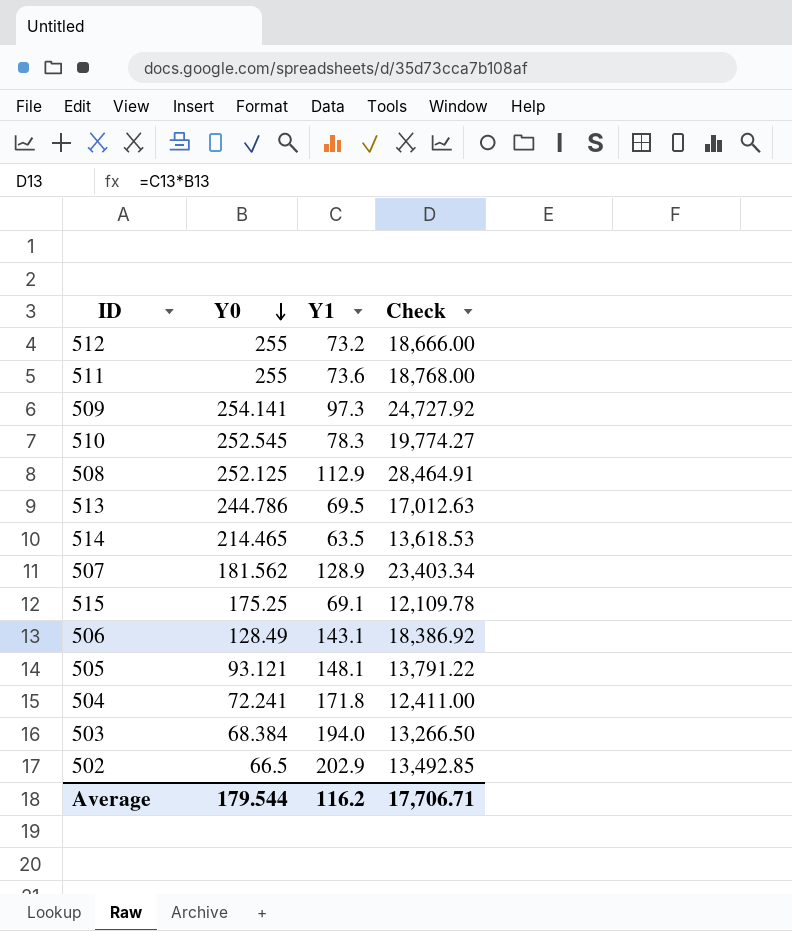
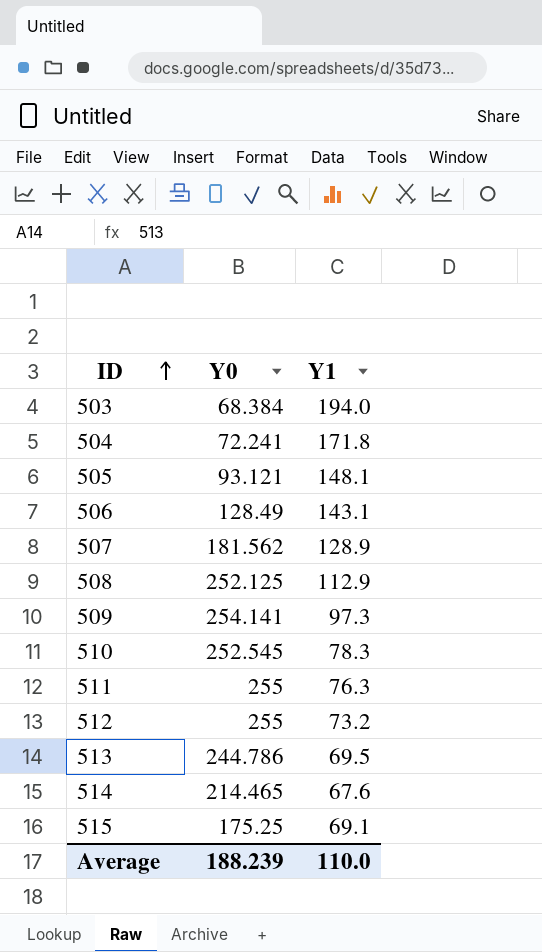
row order: Y0 descending -> ID ascending
column Check | formula: [Y0] * [Y1] -> none
row 502: 66.5 | 202.9 | 13,492.85 -> none
511 | Y1: 73.6 -> 76.3
514 | Y1: 63.5 -> 67.6
Average | Y0: 179.544 -> 188.239
Average | Y1: 116.2 -> 110.0

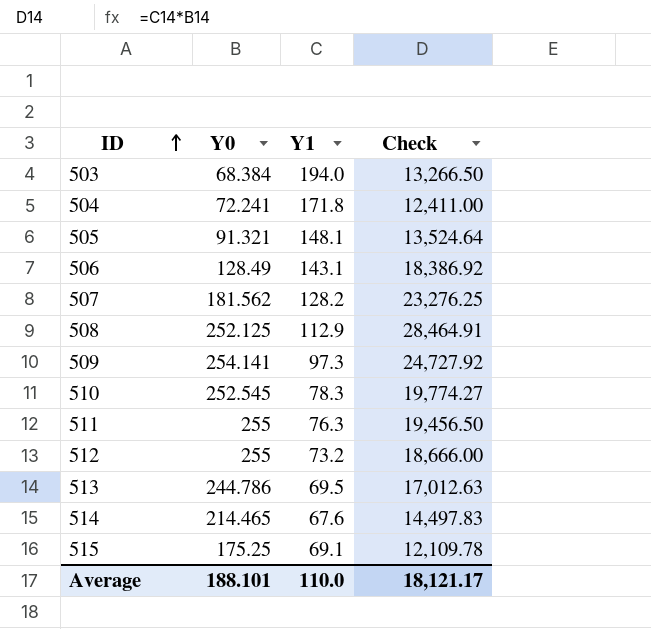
column Check | formula: none -> [Y0] * [Y1]
505 | Y0: 93.121 -> 91.321
507 | Y1: 128.9 -> 128.2
Average | Y0: 188.239 -> 188.101

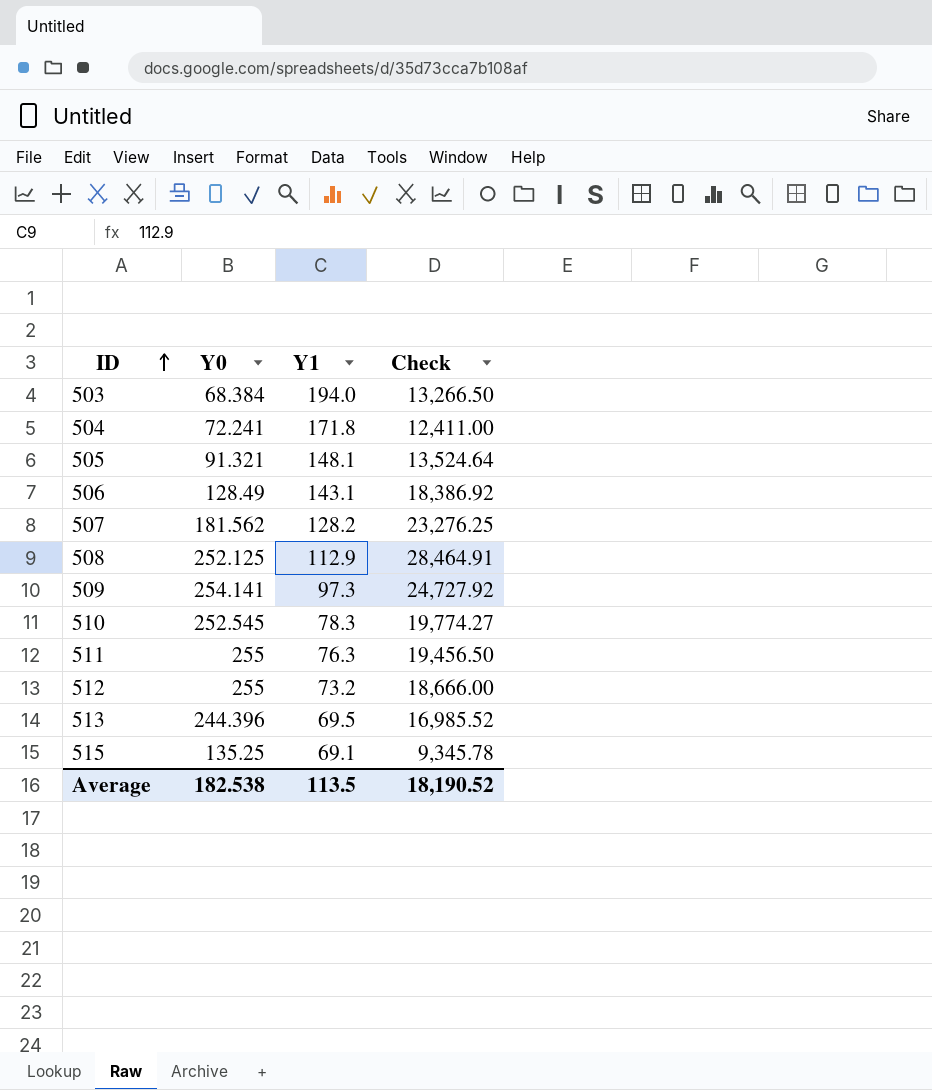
row 514: 214.465 | 67.6 | 14,497.83 -> none
513 | Y0: 244.786 -> 244.396
513 | Check: 17,012.63 -> 16,985.52
515 | Y0: 175.25 -> 135.25
515 | Check: 12,109.78 -> 9,345.78
Average | Y0: 188.101 -> 182.538
Average | Y1: 110.0 -> 113.5
Average | Check: 18,121.17 -> 18,190.52

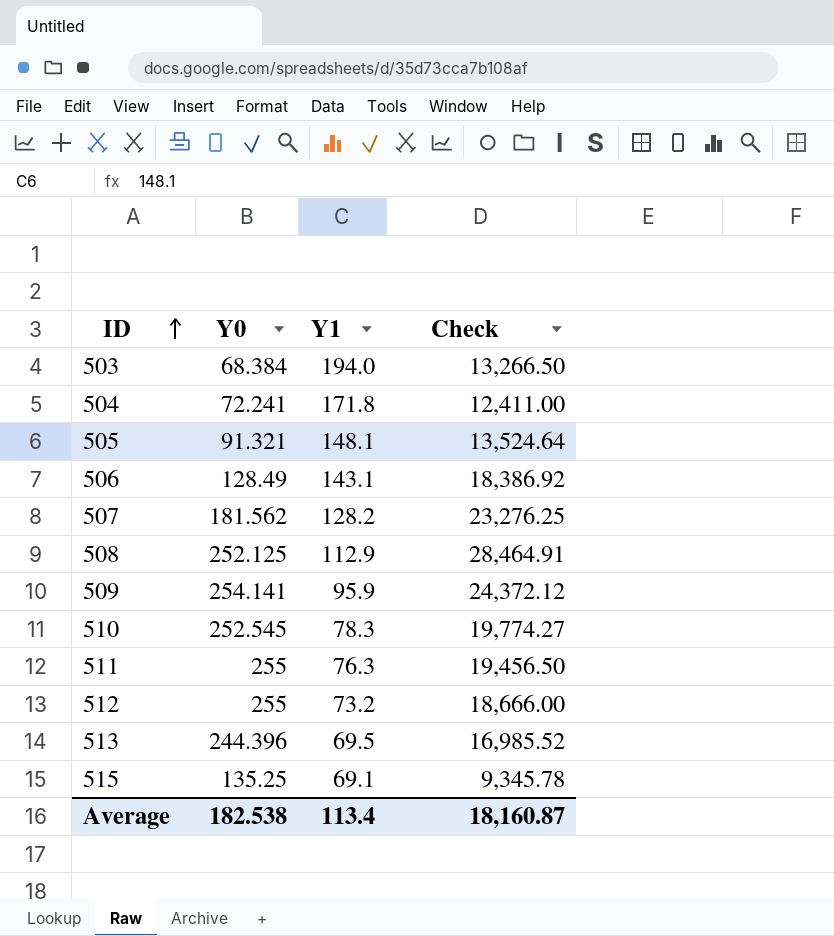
509 | Y1: 97.3 -> 95.9
509 | Check: 24,727.92 -> 24,372.12
Average | Y1: 113.5 -> 113.4
Average | Check: 18,190.52 -> 18,160.87

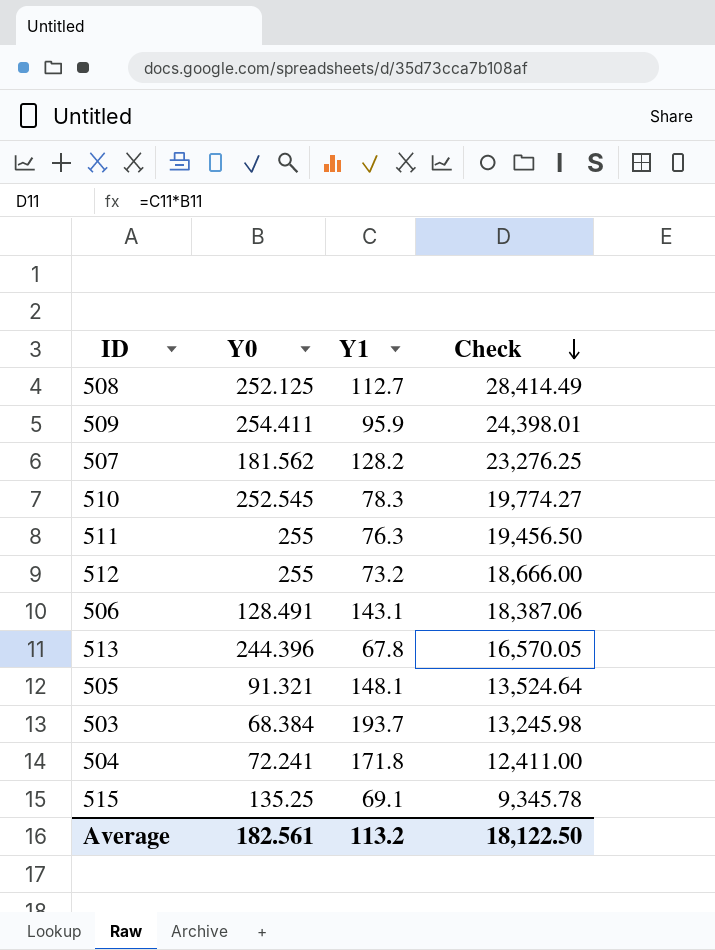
row order: ID ascending -> Check descending
508 | Y1: 112.9 -> 112.7
508 | Check: 28,464.91 -> 28,414.49
509 | Y0: 254.141 -> 254.411
509 | Check: 24,372.12 -> 24,398.01
506 | Y0: 128.49 -> 128.491
506 | Check: 18,386.92 -> 18,387.06
513 | Y1: 69.5 -> 67.8
513 | Check: 16,985.52 -> 16,570.05
503 | Y1: 194.0 -> 193.7
503 | Check: 13,266.50 -> 13,245.98
Average | Y0: 182.538 -> 182.561
Average | Y1: 113.4 -> 113.2
Average | Check: 18,160.87 -> 18,122.50

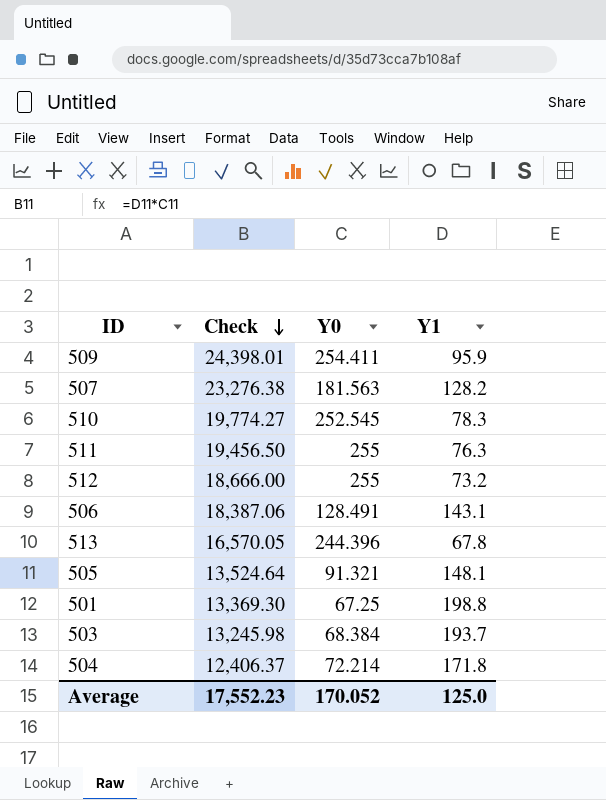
column Check | position: 4 -> 2
row 508: 252.125 | 112.7 | 28,414.49 -> none
row 515: 135.25 | 69.1 | 9,345.78 -> none
507 | Check: 23,276.25 -> 23,276.38
507 | Y0: 181.562 -> 181.563
row 501: none -> 13,369.30 | 67.25 | 198.8
504 | Check: 12,411.00 -> 12,406.37
504 | Y0: 72.241 -> 72.214
Average | Check: 18,122.50 -> 17,552.23
Average | Y0: 182.561 -> 170.052
Average | Y1: 113.2 -> 125.0

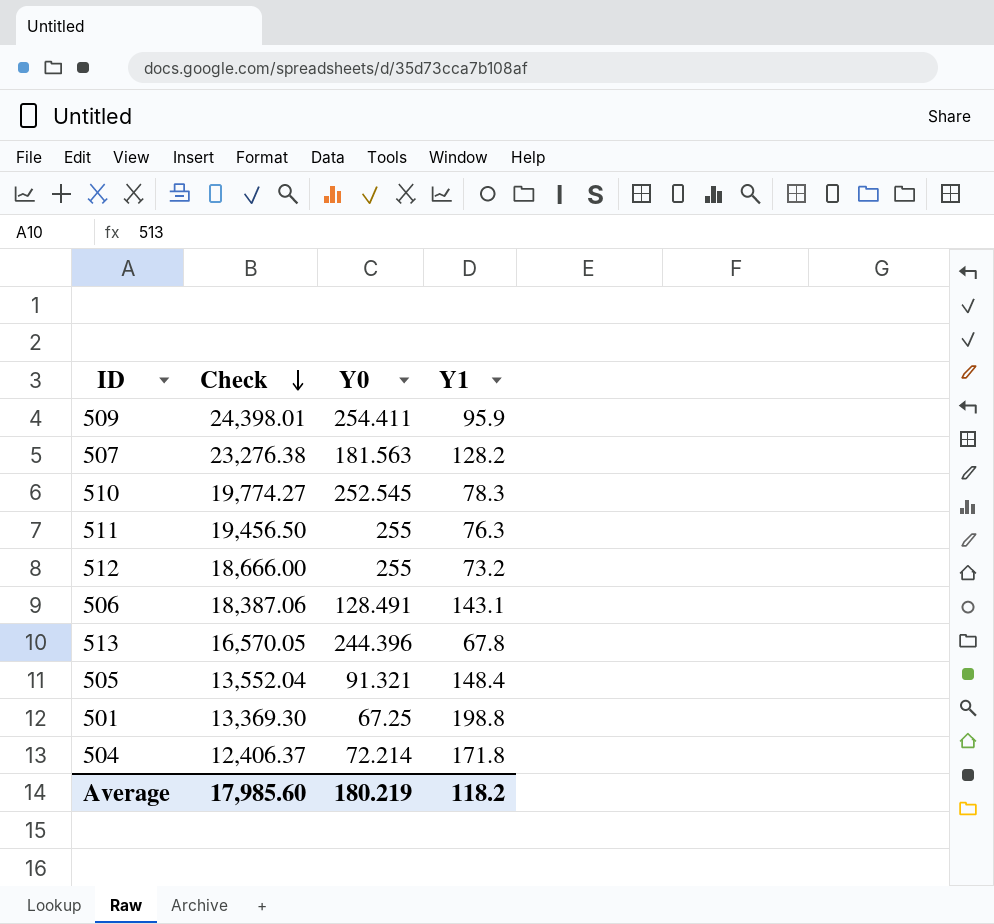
row 503: 13,245.98 | 68.384 | 193.7 -> none
505 | Check: 13,524.64 -> 13,552.04
505 | Y1: 148.1 -> 148.4
Average | Check: 17,552.23 -> 17,985.60
Average | Y0: 170.052 -> 180.219
Average | Y1: 125.0 -> 118.2

